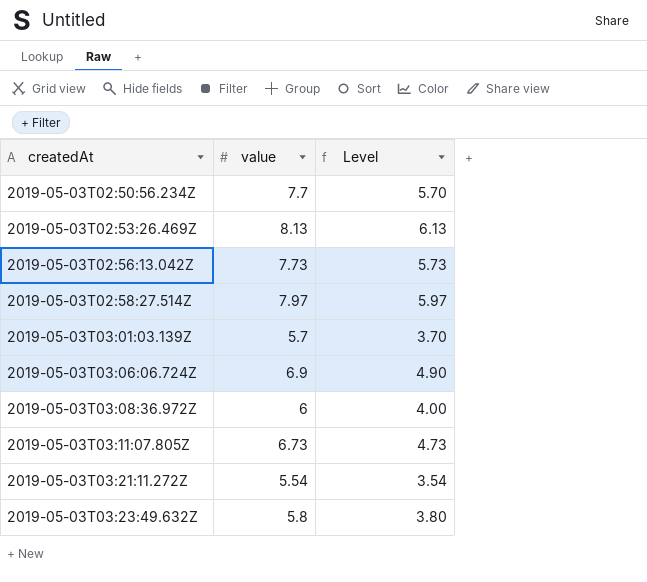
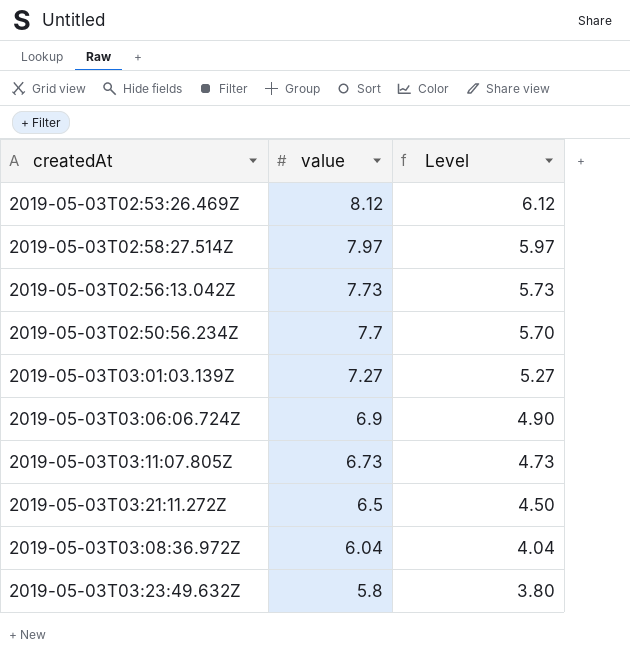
row order: createdAt ascending -> value descending
2019-05-03T02:53:26.469Z | value: 8.13 -> 8.12
2019-05-03T02:53:26.469Z | Level: 6.13 -> 6.12
2019-05-03T03:01:03.139Z | value: 5.7 -> 7.27
2019-05-03T03:01:03.139Z | Level: 3.70 -> 5.27
2019-05-03T03:21:11.272Z | value: 5.54 -> 6.5
2019-05-03T03:21:11.272Z | Level: 3.54 -> 4.50
2019-05-03T03:08:36.972Z | value: 6 -> 6.04
2019-05-03T03:08:36.972Z | Level: 4.00 -> 4.04

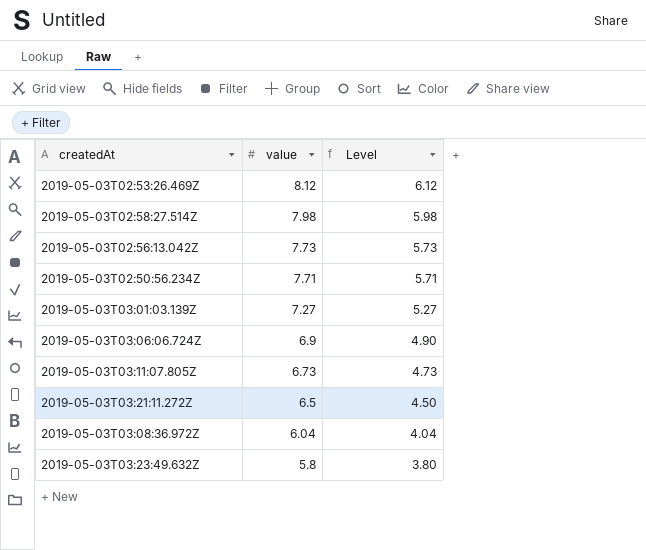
2019-05-03T02:58:27.514Z | value: 7.97 -> 7.98
2019-05-03T02:58:27.514Z | Level: 5.97 -> 5.98
2019-05-03T02:50:56.234Z | value: 7.7 -> 7.71
2019-05-03T02:50:56.234Z | Level: 5.70 -> 5.71

